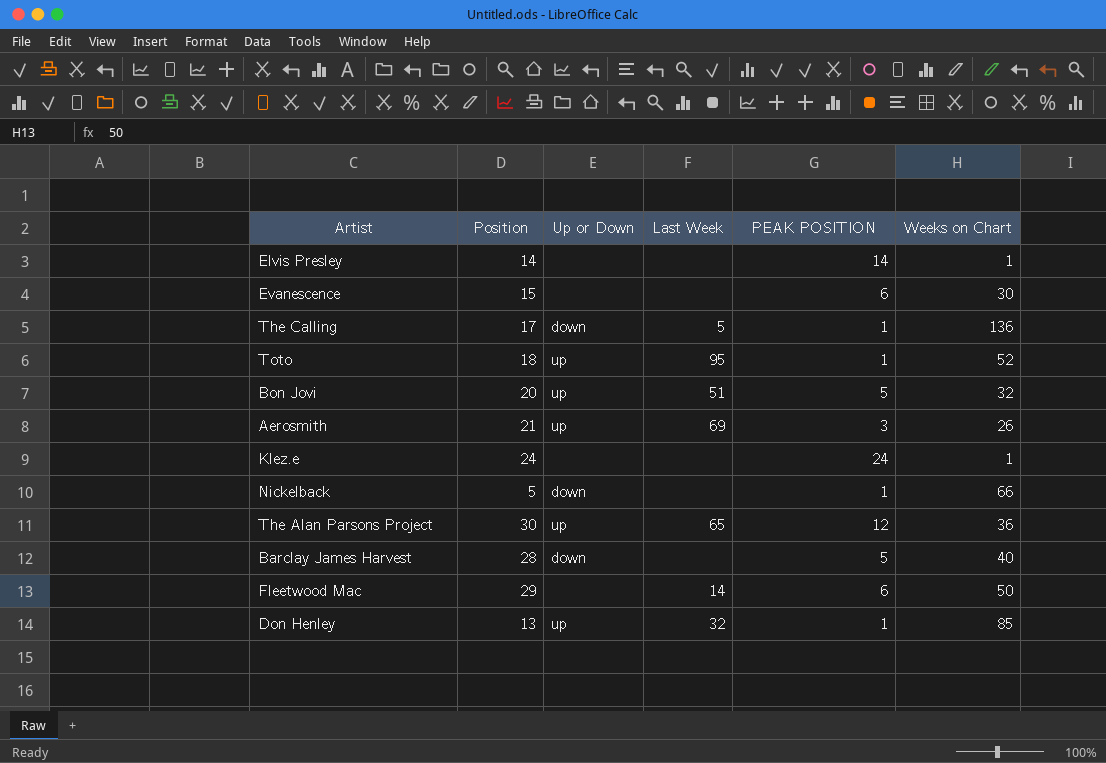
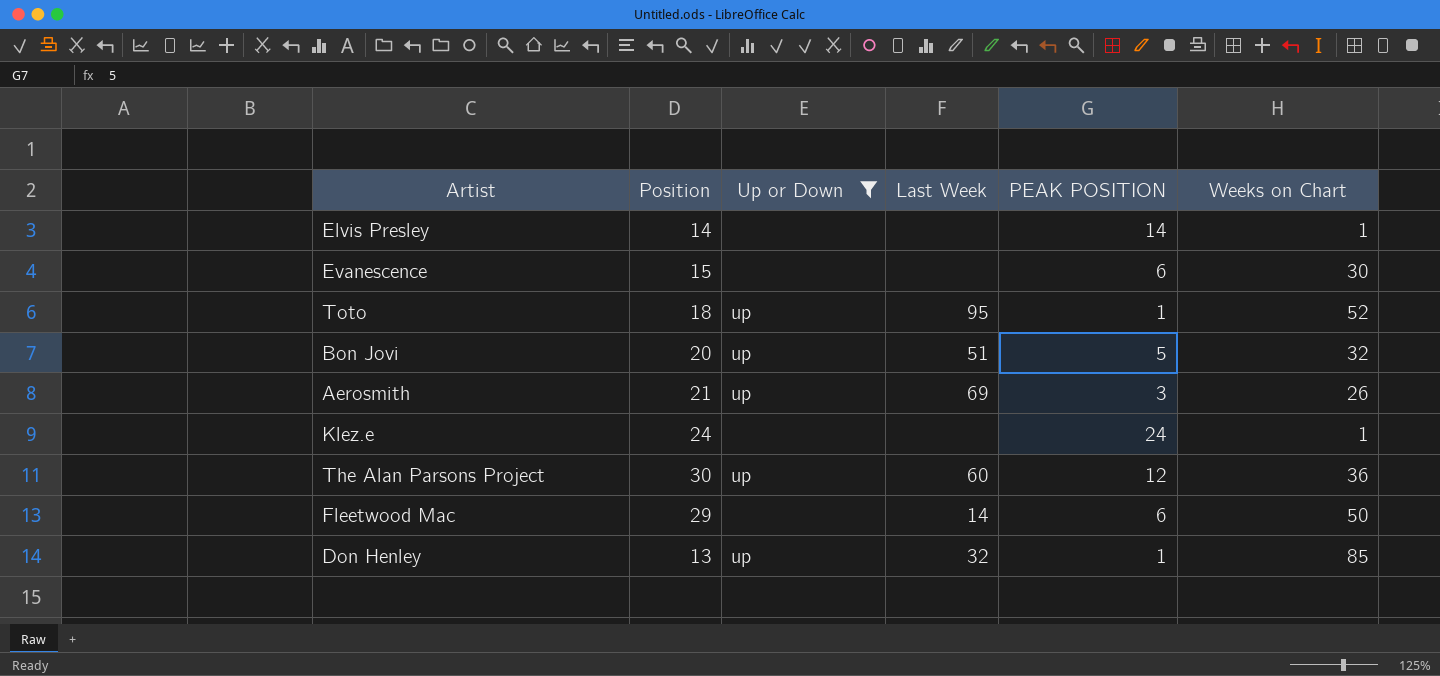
filter: none -> Up or Down != down
The Alan Parsons Project | Last Week: 65 -> 60

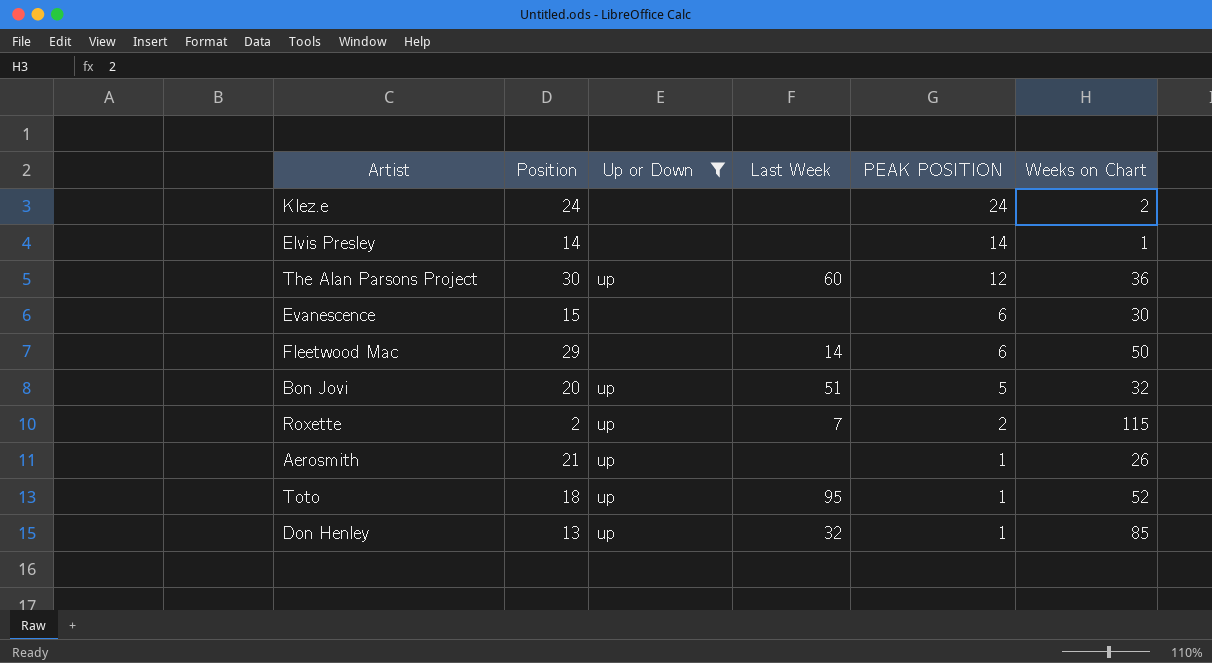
row order: none -> PEAK POSITION descending
Klez.e | Weeks on Chart: 1 -> 2
row Roxette: none -> 2 | up | 7 | 2 | 115
Aerosmith | Last Week: 69 -> none
Aerosmith | PEAK POSITION: 3 -> 1

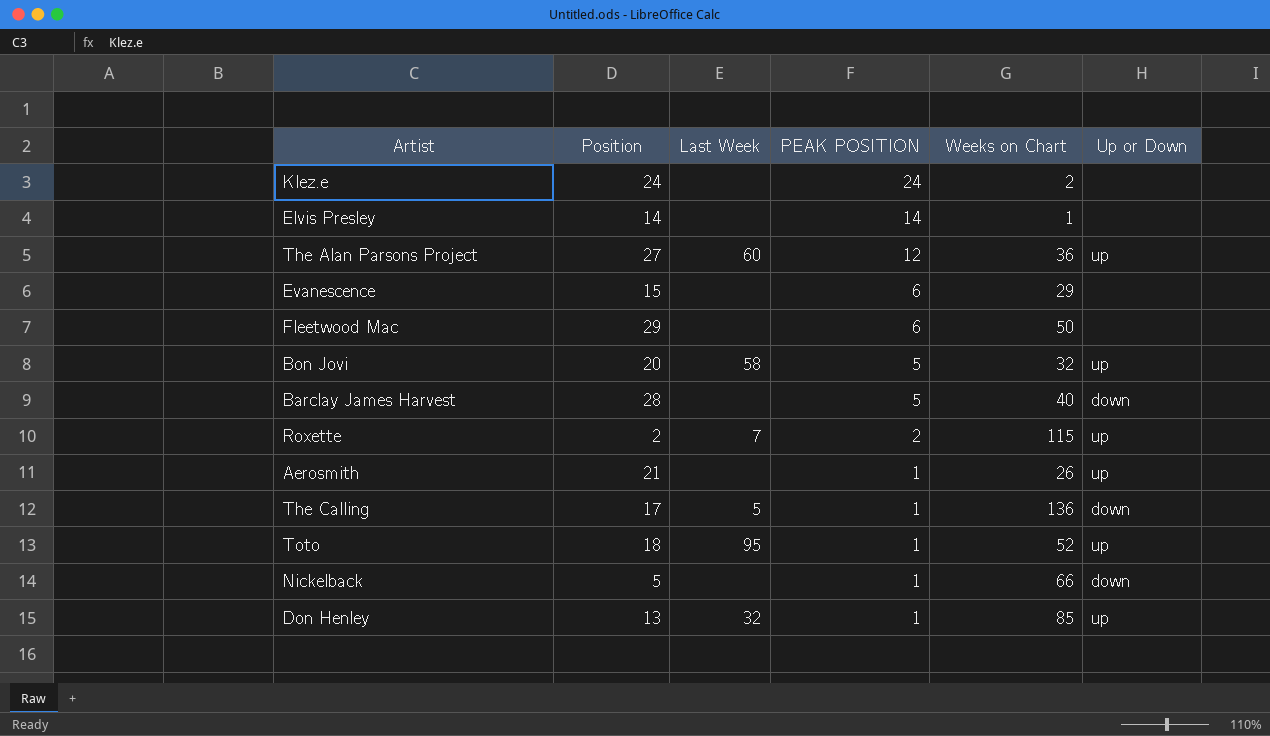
filter: Up or Down != down -> none
column Up or Down | position: 3 -> 6
The Alan Parsons Project | Position: 30 -> 27
Evanescence | Weeks on Chart: 30 -> 29
Fleetwood Mac | Last Week: 14 -> none
Bon Jovi | Last Week: 51 -> 58

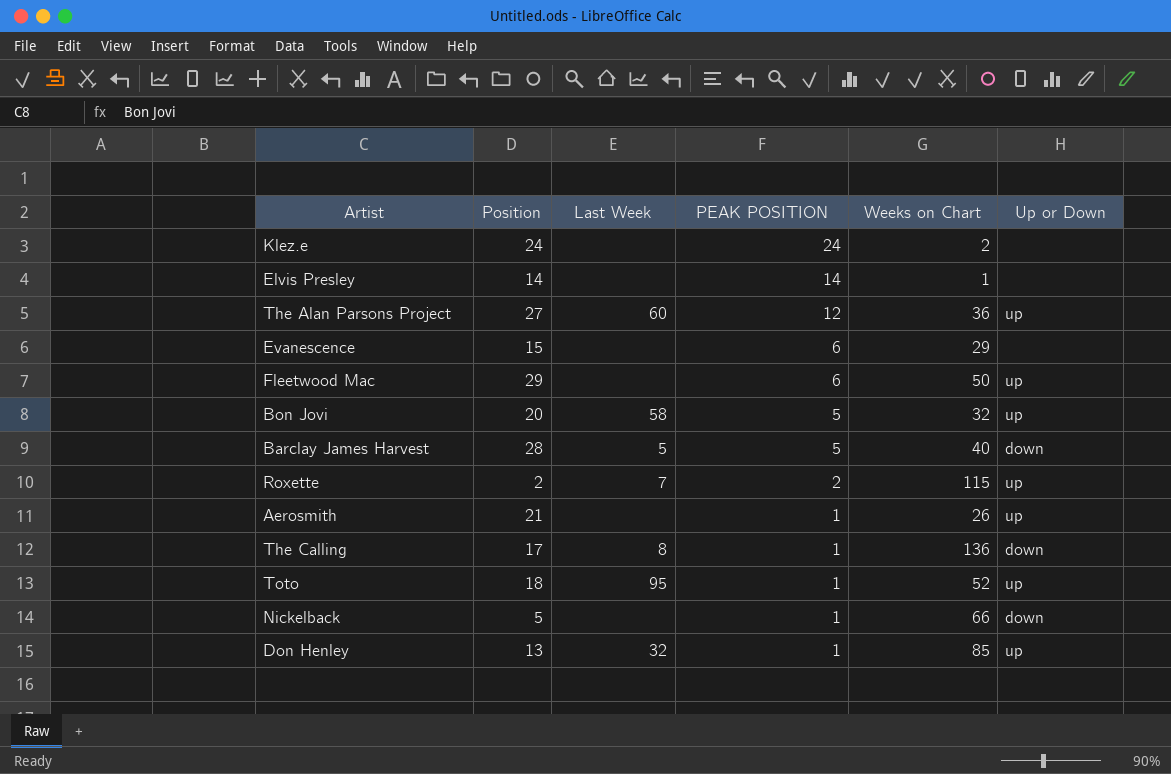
Fleetwood Mac | Up or Down: none -> up
Barclay James Harvest | Last Week: none -> 5
The Calling | Last Week: 5 -> 8

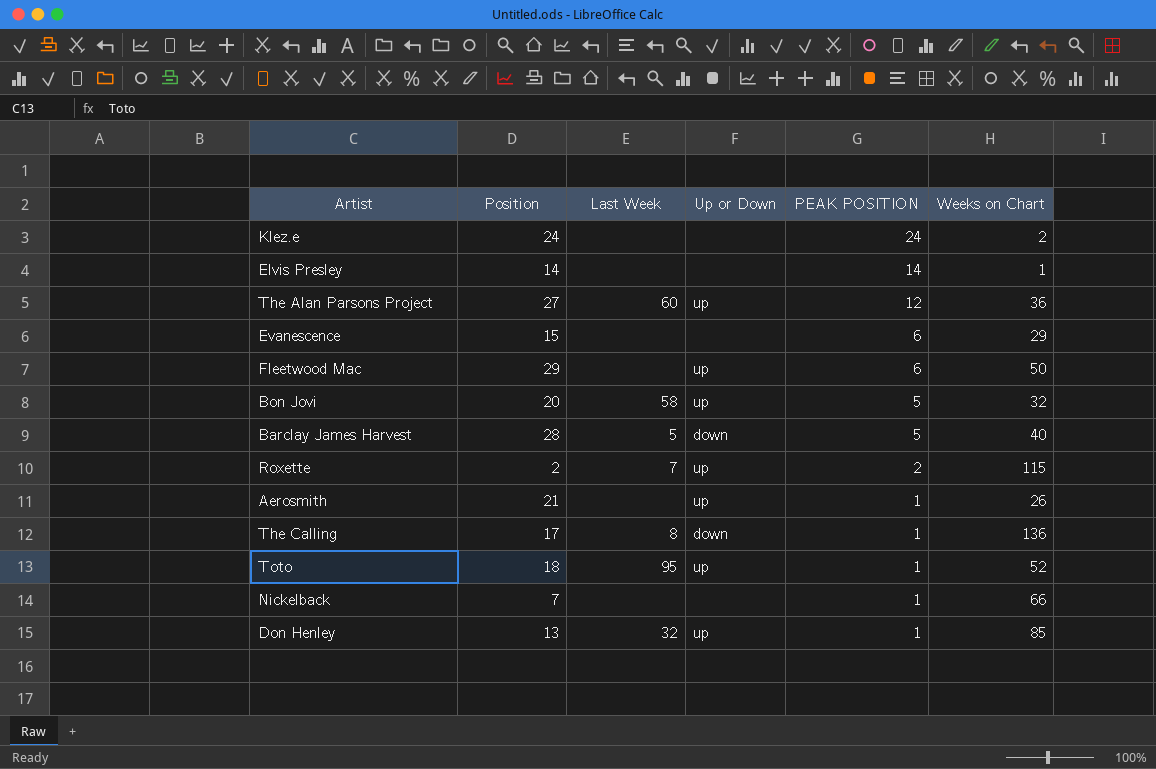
column Up or Down | position: 6 -> 4
Nickelback | Position: 5 -> 7
Nickelback | Up or Down: down -> none

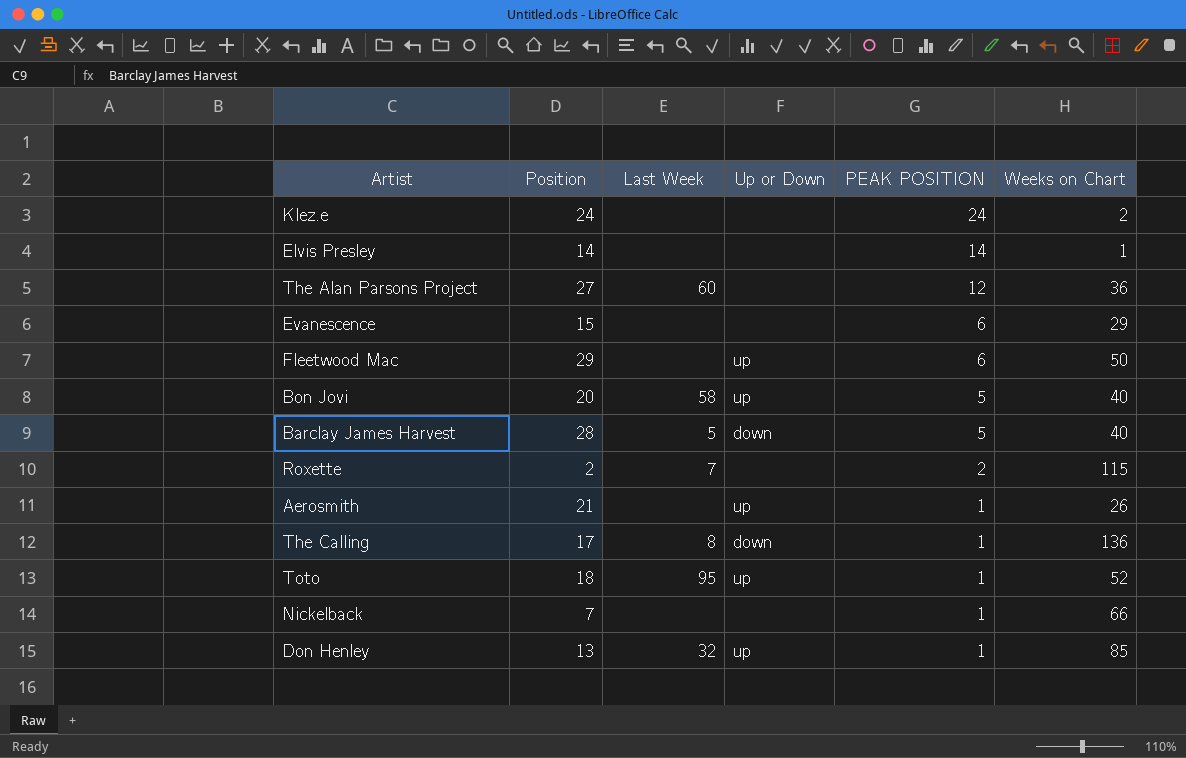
The Alan Parsons Project | Up or Down: up -> none
Bon Jovi | Weeks on Chart: 32 -> 40
Roxette | Up or Down: up -> none

